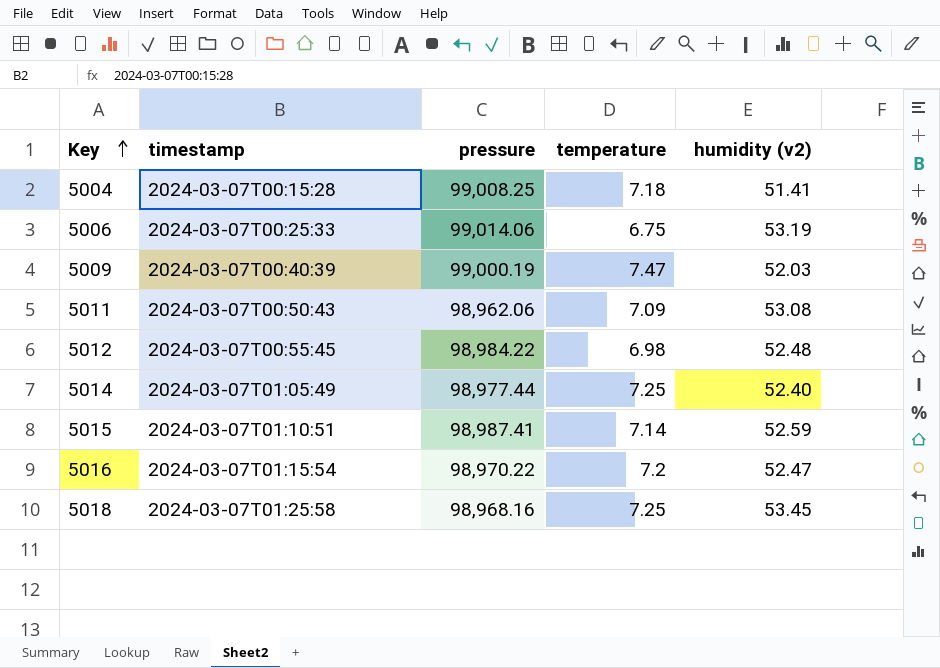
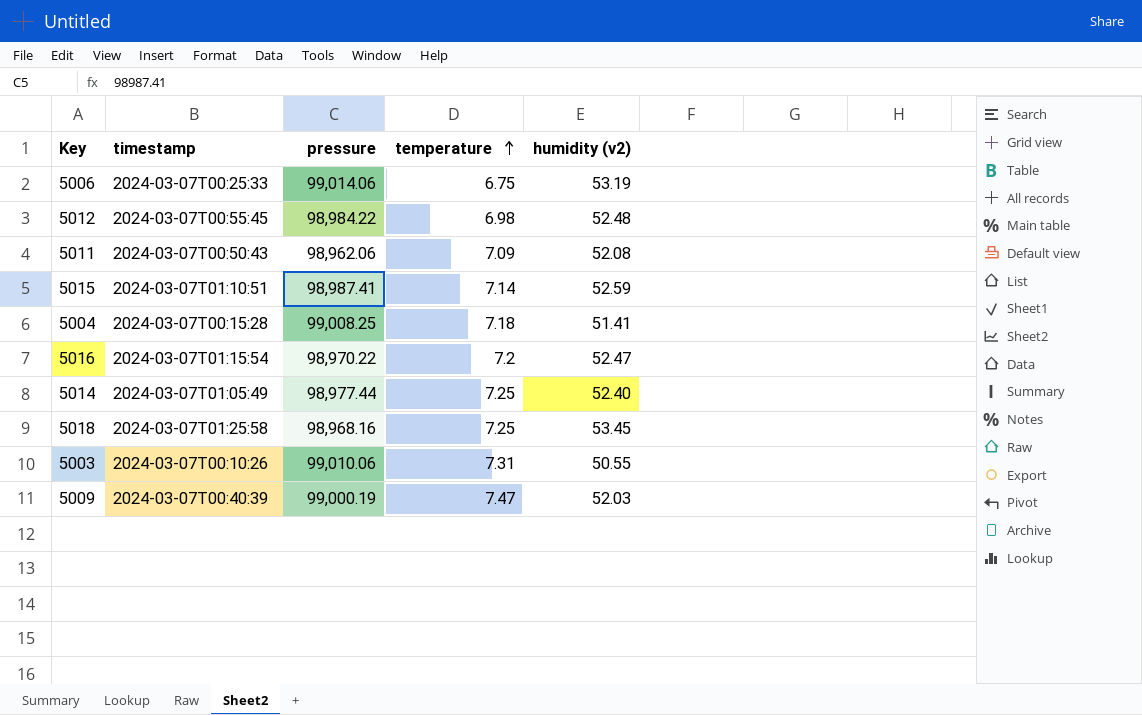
row order: Key ascending -> temperature ascending
5011 | humidity (v2): 53.08 -> 52.08
row 5003: none -> 2024-03-07T00:10:26 | 99,010.06 | 7.31 | 50.55

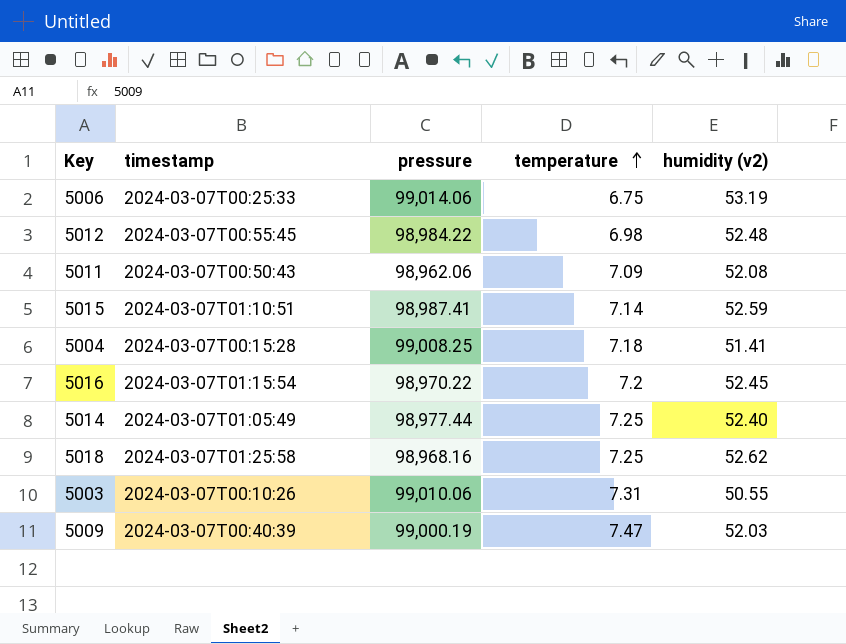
5016 | humidity (v2): 52.47 -> 52.45
5018 | humidity (v2): 53.45 -> 52.62

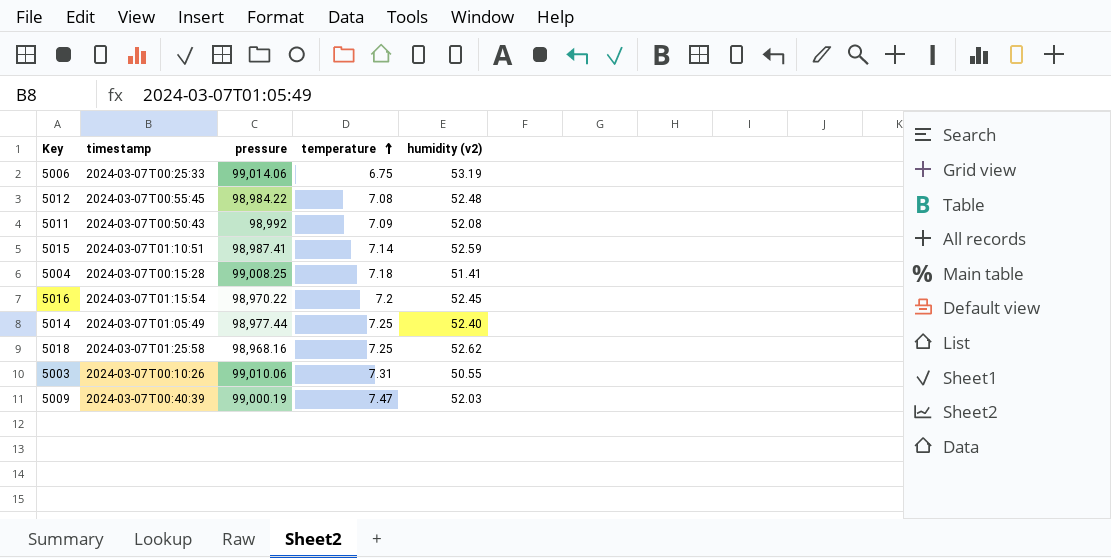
5012 | temperature: 6.98 -> 7.08
5011 | pressure: 98,962.06 -> 98,992

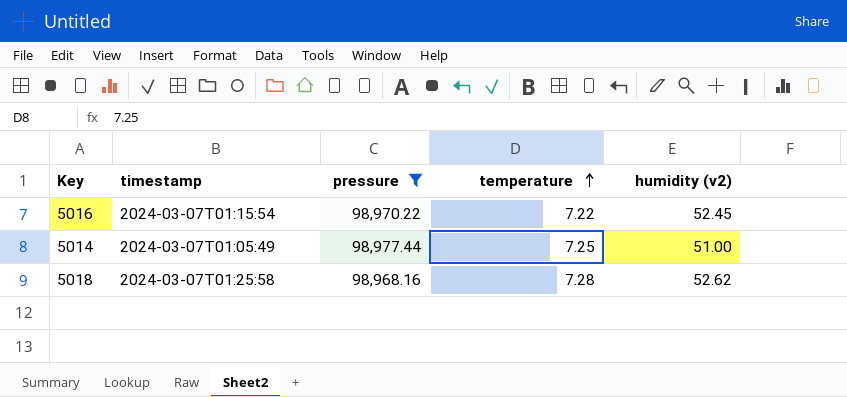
filter: none -> pressure <= 98,977.44
5016 | temperature: 7.2 -> 7.22
5014 | humidity (v2): 52.40 -> 51.00
5018 | temperature: 7.25 -> 7.28

